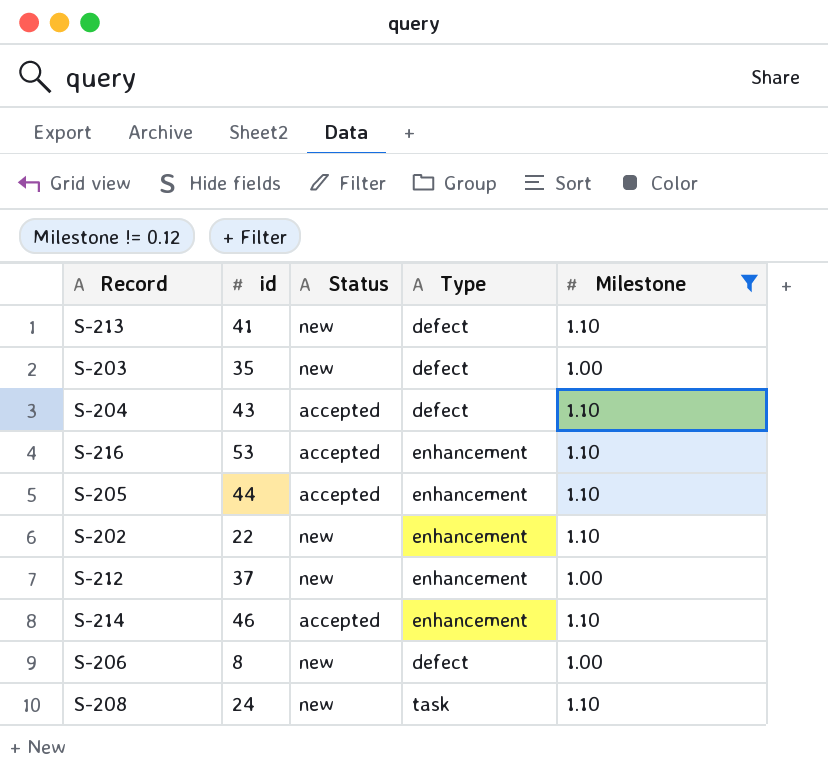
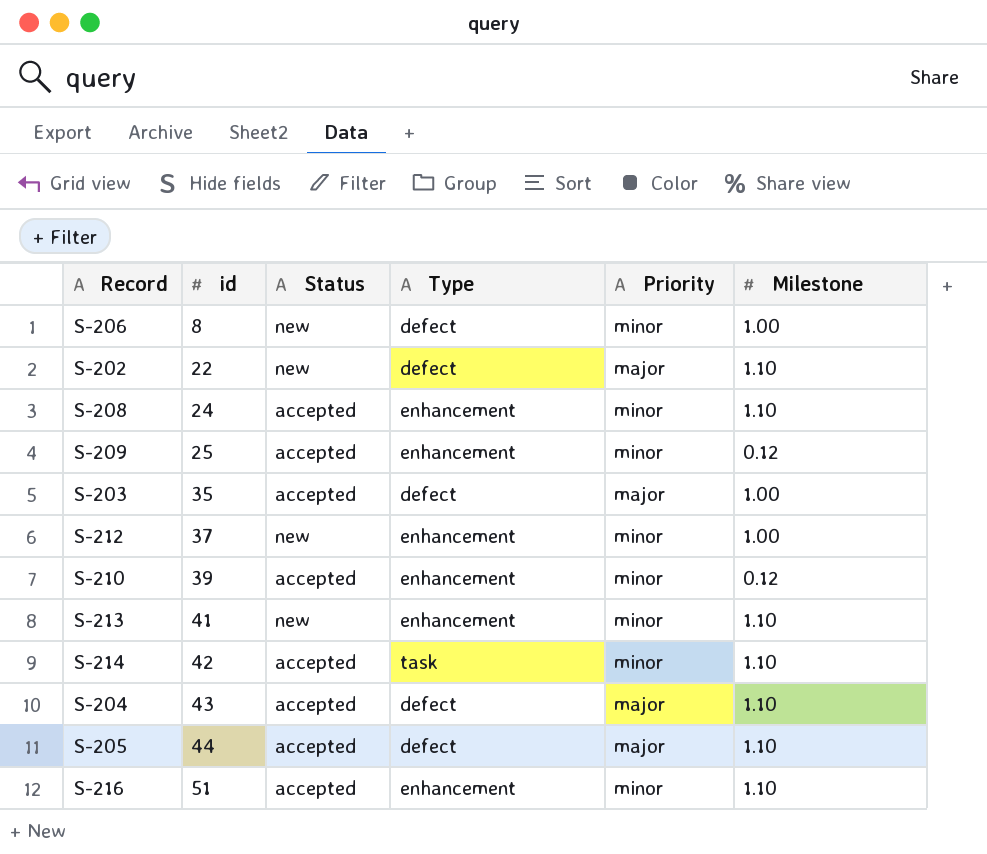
filter: Milestone != 0.12 -> none
row order: none -> id ascending
column Priority | position: none -> 5
S-202 | Type: enhancement -> defect
S-208 | Status: new -> accepted
S-208 | Type: task -> enhancement
S-203 | Status: new -> accepted
S-213 | Type: defect -> enhancement
S-214 | id: 46 -> 42
S-214 | Type: enhancement -> task
S-205 | Type: enhancement -> defect
S-216 | id: 53 -> 51

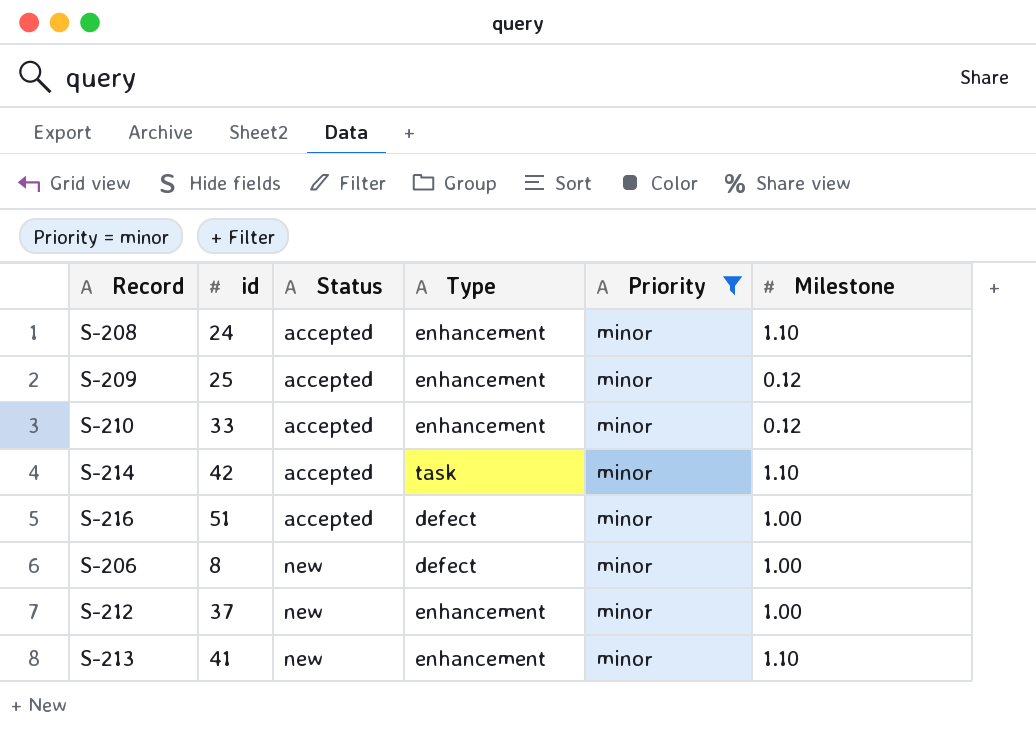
filter: none -> Priority = minor
row order: id ascending -> Status ascending
S-210 | id: 39 -> 33
S-216 | Type: enhancement -> defect
S-216 | Milestone: 1.10 -> 1.00

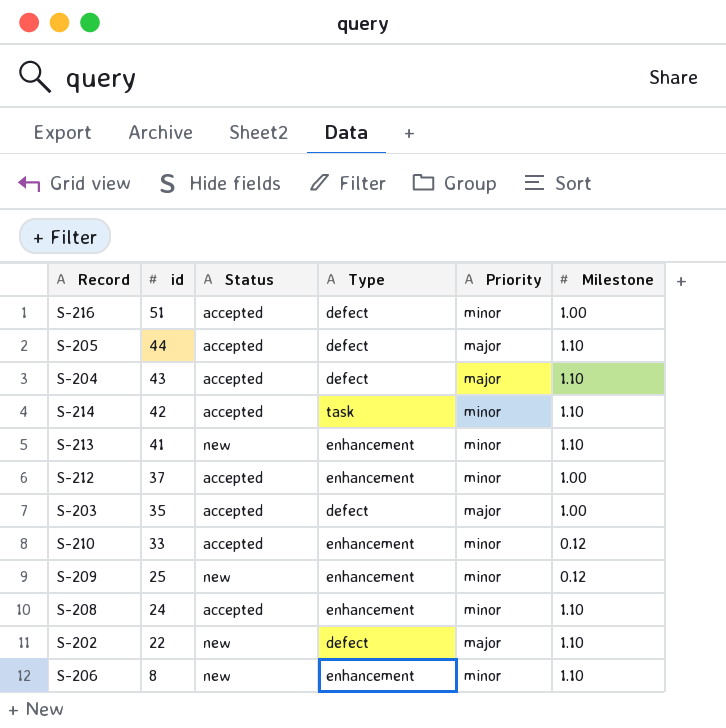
filter: Priority = minor -> none
row order: Status ascending -> id descending
S-212 | Status: new -> accepted
S-209 | Status: accepted -> new
S-206 | Type: defect -> enhancement
S-206 | Milestone: 1.00 -> 1.10

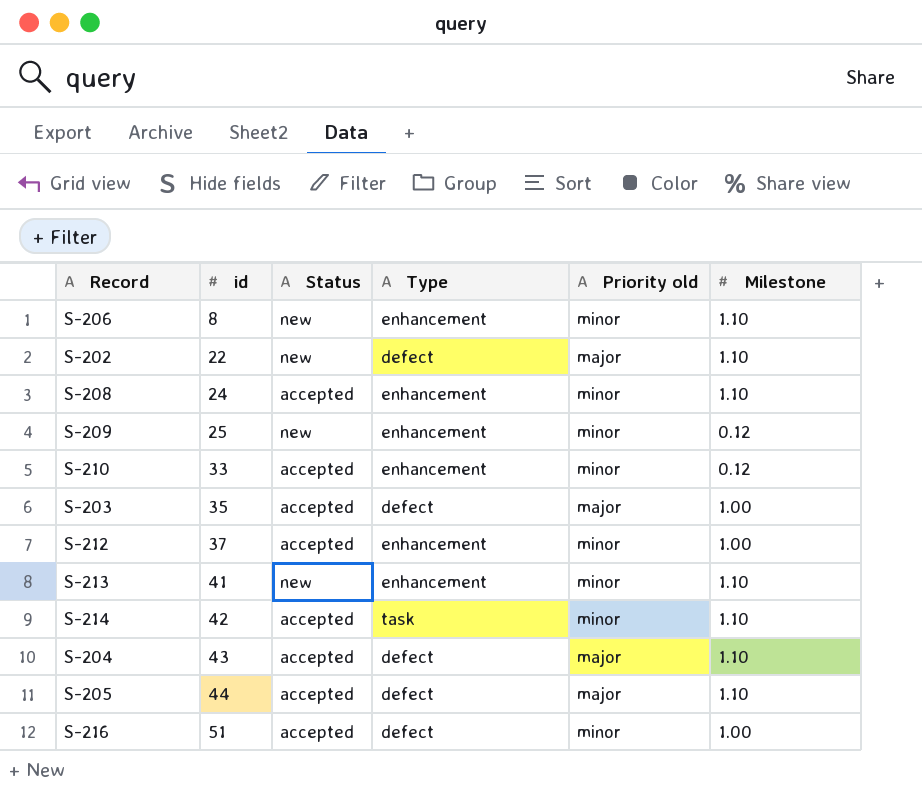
row order: id descending -> id ascending
column name: Priority -> Priority old

